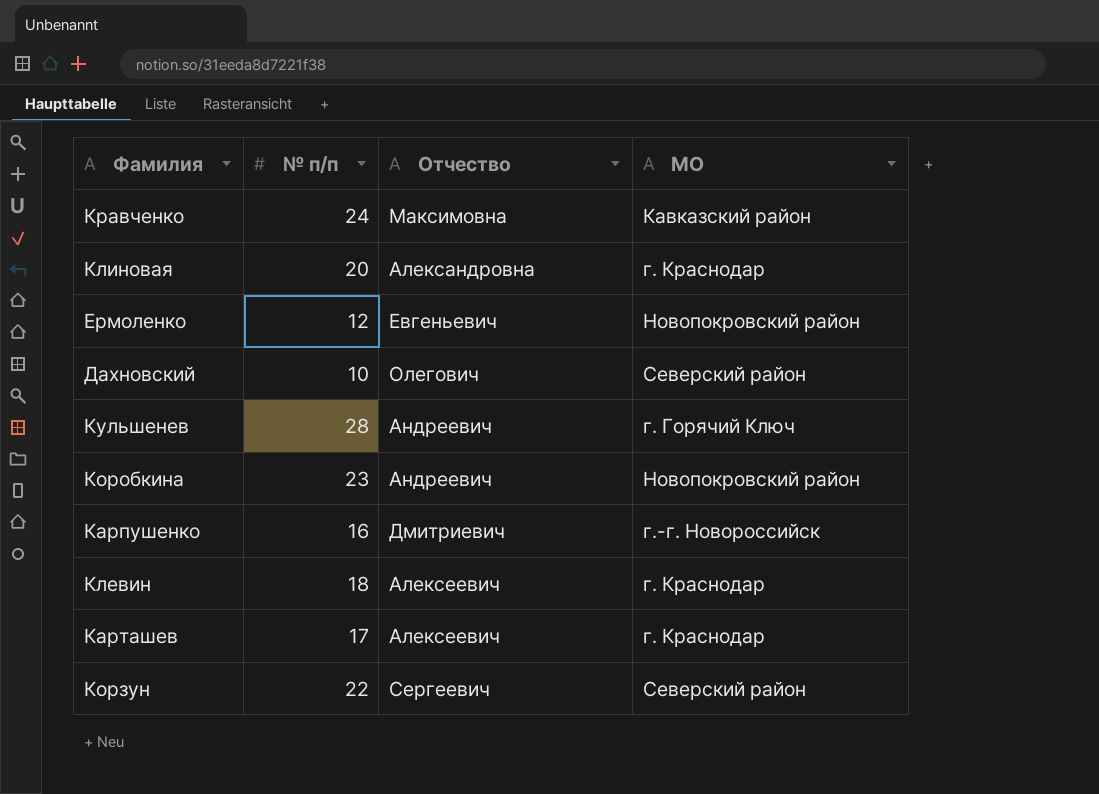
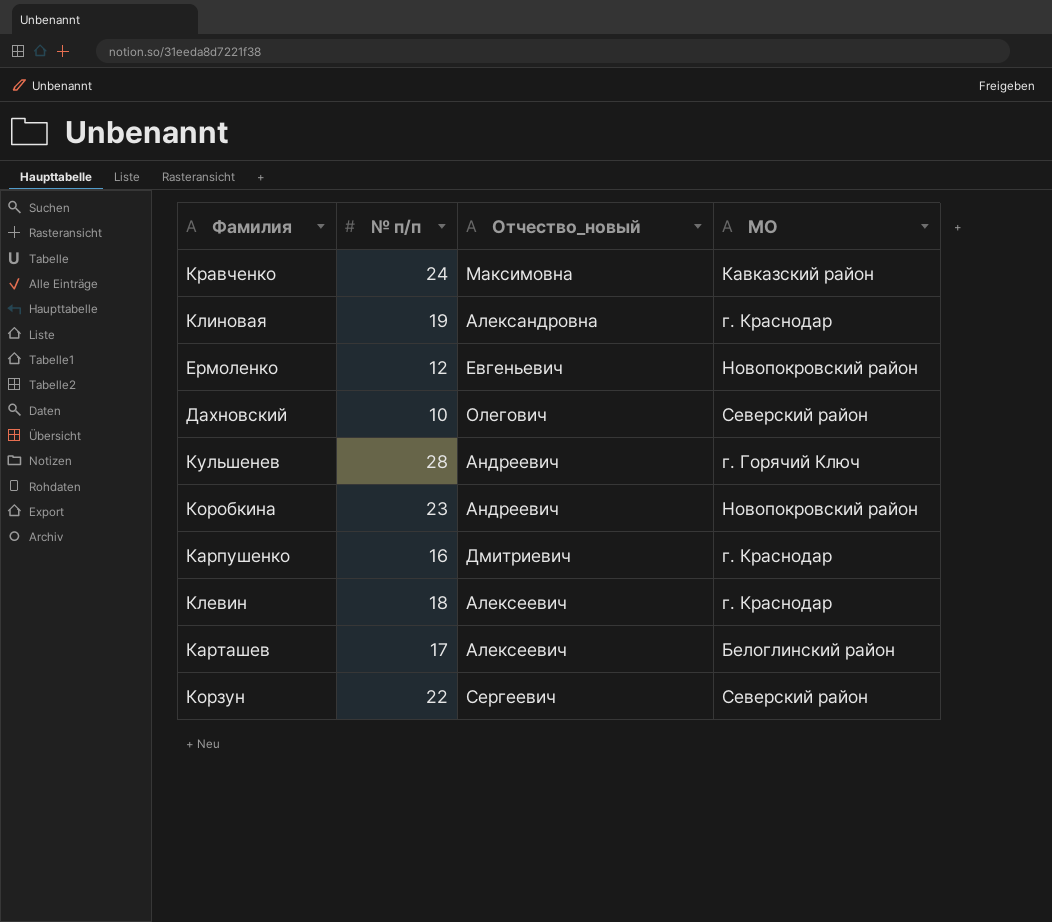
column name: Отчество -> Отчество_новый
Клиновая | № п/п: 20 -> 19
Карпушенко | МО: г.-г. Новороссийск -> г. Краснодар
Карташев | МО: г. Краснодар -> Белоглинский район

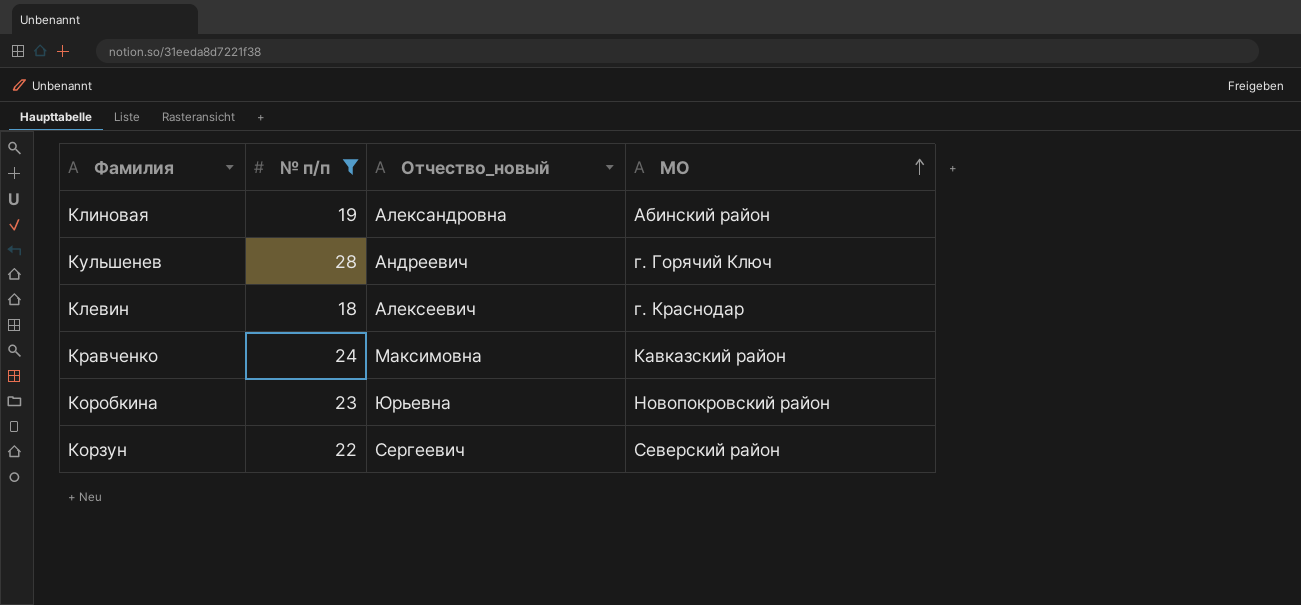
filter: none -> № п/п >= 18
row order: none -> МО ascending
Клиновая | МО: г. Краснодар -> Абинский район
Коробкина | Отчество_новый: Андреевич -> Юрьевна

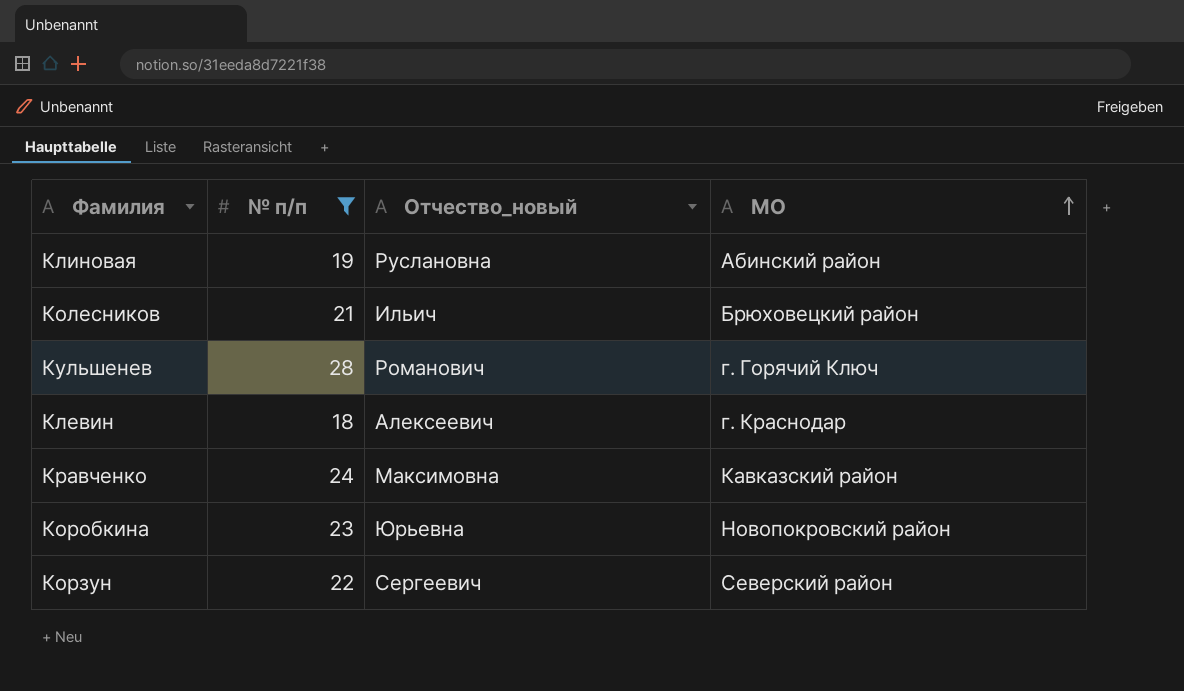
Клиновая | Отчество_новый: Александровна -> Руслановна
row Колесников: none -> 21 | Ильич | Брюховецкий район
Кульшенев | Отчество_новый: Андреевич -> Романович

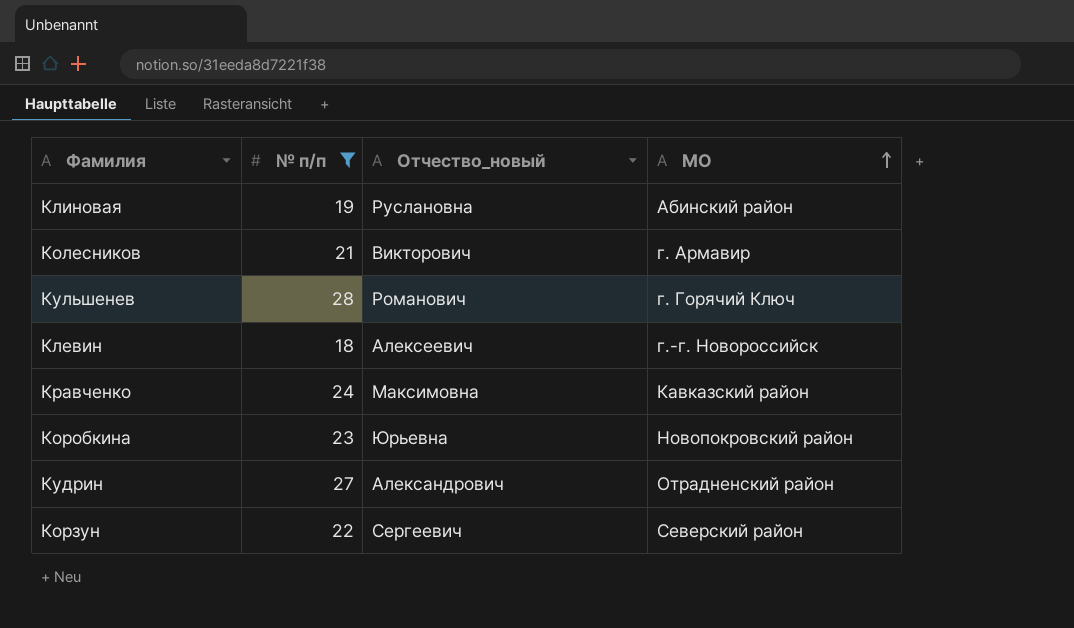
Колесников | Отчество_новый: Ильич -> Викторович
Колесников | МО: Брюховецкий район -> г. Армавир
Клевин | МО: г. Краснодар -> г.-г. Новороссийск
row Кудрин: none -> 27 | Александрович | Отрадненский район

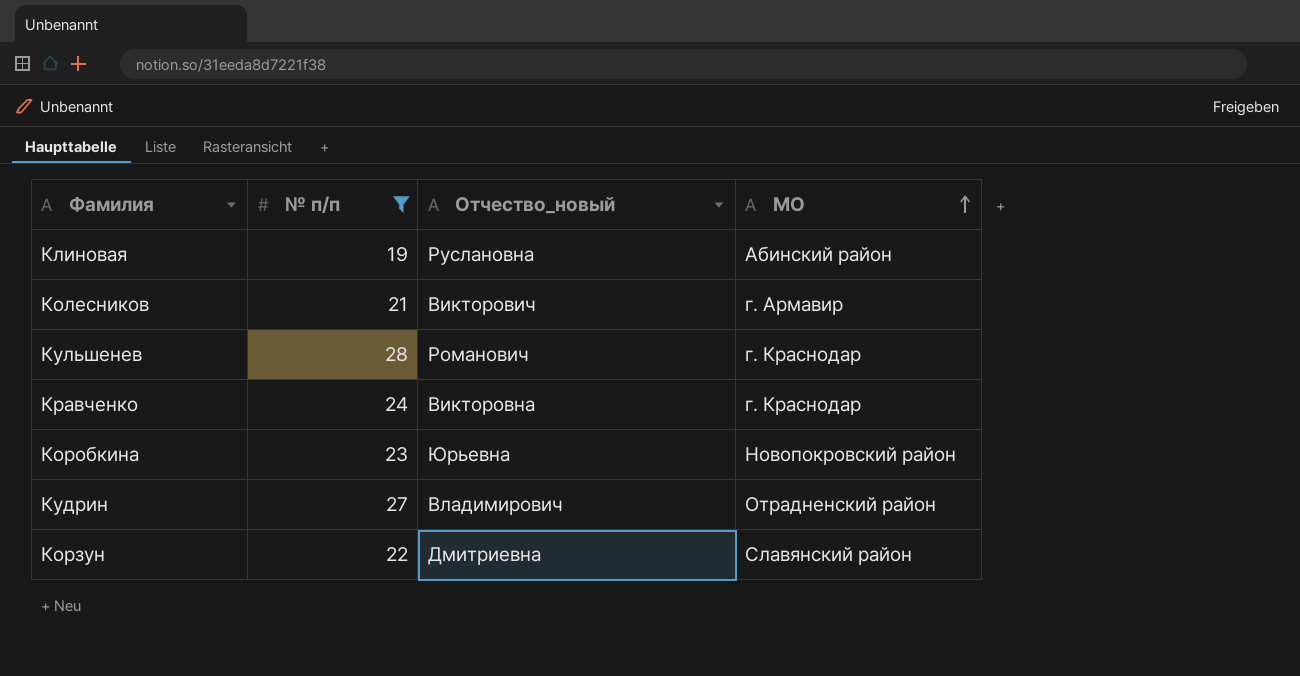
row Клевин: 18 | Алексеевич | г.-г. Новороссийск -> none
Кульшенев | МО: г. Горячий Ключ -> г. Краснодар
Кравченко | Отчество_новый: Максимовна -> Викторовна
Кравченко | МО: Кавказский район -> г. Краснодар
Кудрин | Отчество_новый: Александрович -> Владимирович
Корзун | Отчество_новый: Сергеевич -> Дмитриевна
Корзун | МО: Северский район -> Славянский район

